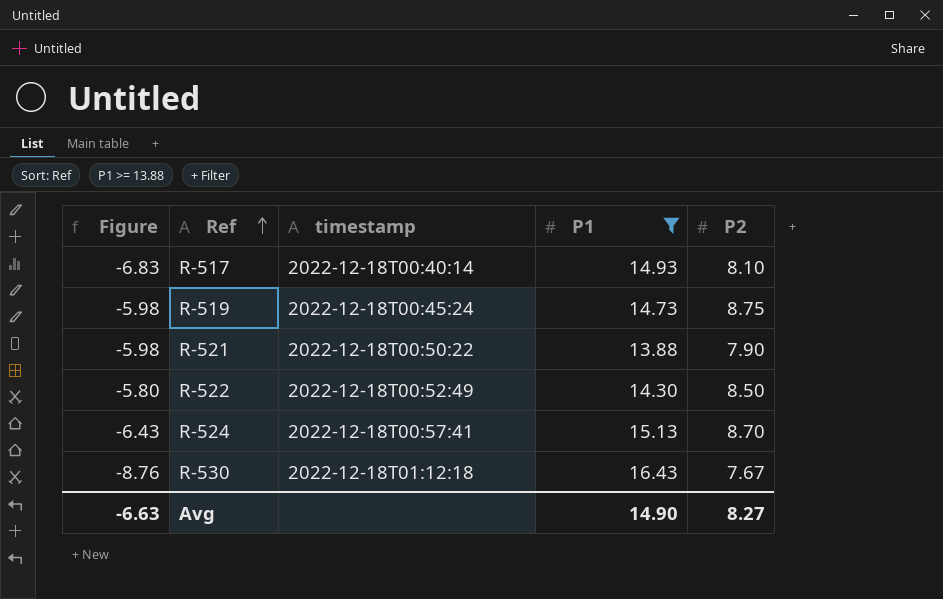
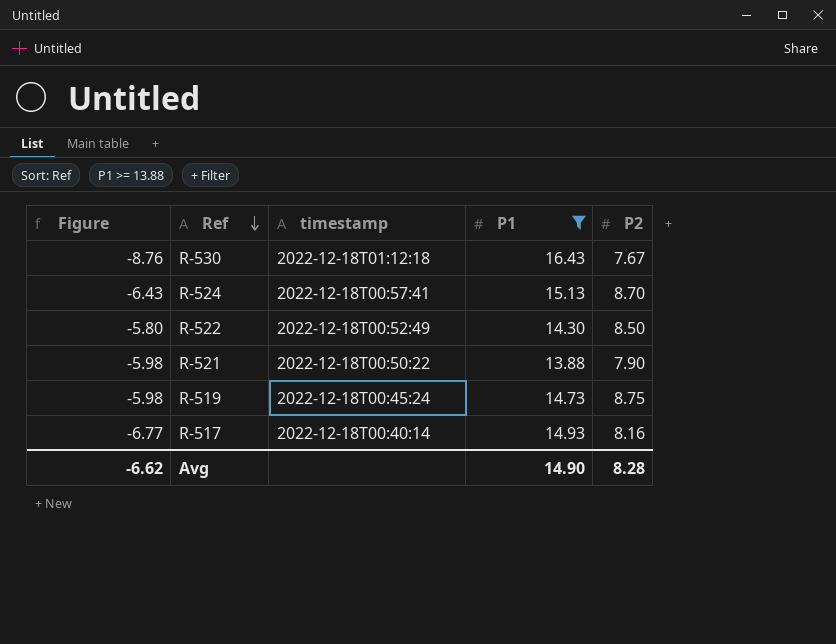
row order: Ref ascending -> Ref descending
R-517 | Figure: -6.83 -> -6.77
R-517 | P2: 8.10 -> 8.16
Avg | Figure: -6.63 -> -6.62
Avg | P2: 8.27 -> 8.28

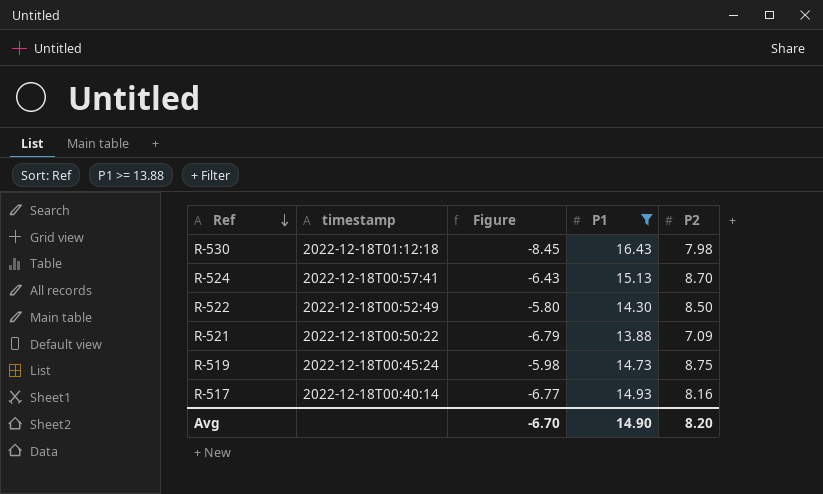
column Figure | position: 1 -> 3
R-530 | Figure: -8.76 -> -8.45
R-530 | P2: 7.67 -> 7.98
R-521 | Figure: -5.98 -> -6.79
R-521 | P2: 7.90 -> 7.09
Avg | Figure: -6.62 -> -6.70
Avg | P2: 8.28 -> 8.20

